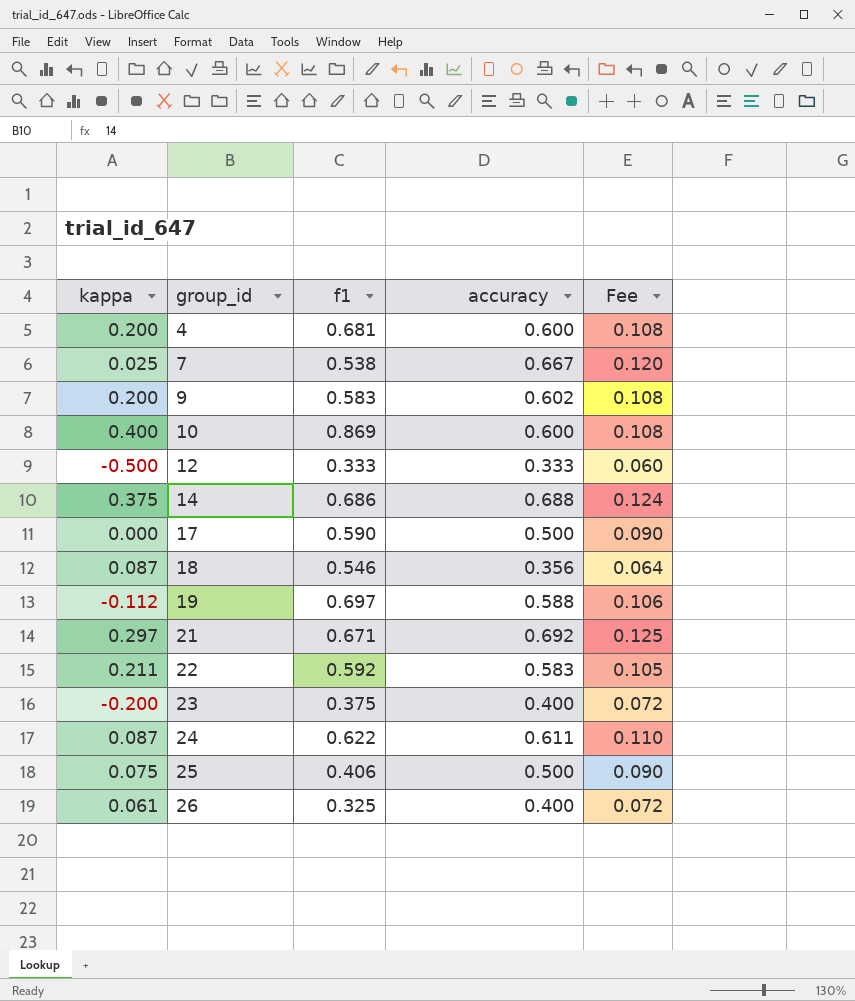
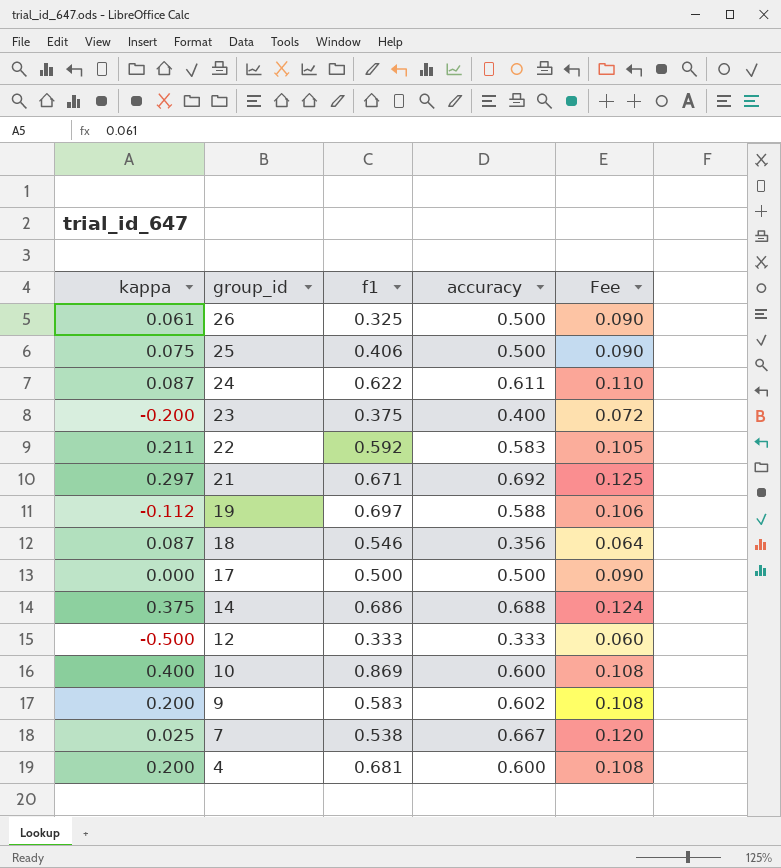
row order: group_id ascending -> group_id descending
26 | accuracy: 0.400 -> 0.500
26 | Fee: 0.072 -> 0.090
17 | f1: 0.590 -> 0.500

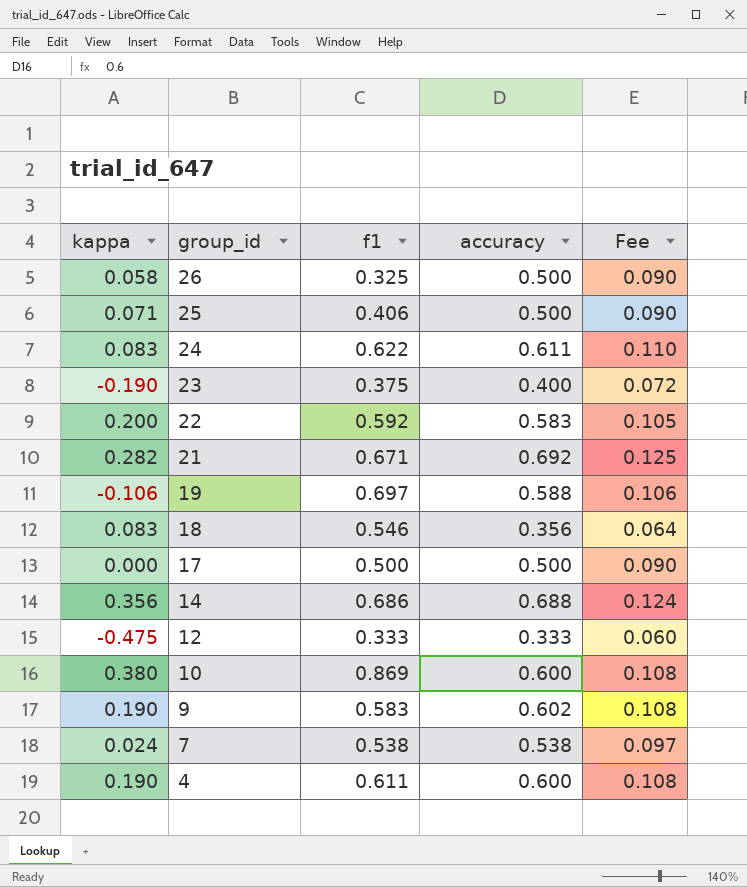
26 | kappa: 0.061 -> 0.058
25 | kappa: 0.075 -> 0.071
24 | kappa: 0.087 -> 0.083
23 | kappa: -0.200 -> -0.190
22 | kappa: 0.211 -> 0.200
21 | kappa: 0.297 -> 0.282
19 | kappa: -0.112 -> -0.106
18 | kappa: 0.087 -> 0.083
14 | kappa: 0.375 -> 0.356
12 | kappa: -0.500 -> -0.475
10 | kappa: 0.400 -> 0.380
9 | kappa: 0.200 -> 0.190
7 | kappa: 0.025 -> 0.024
7 | accuracy: 0.667 -> 0.538
7 | Fee: 0.120 -> 0.097
4 | kappa: 0.200 -> 0.190
4 | f1: 0.681 -> 0.611

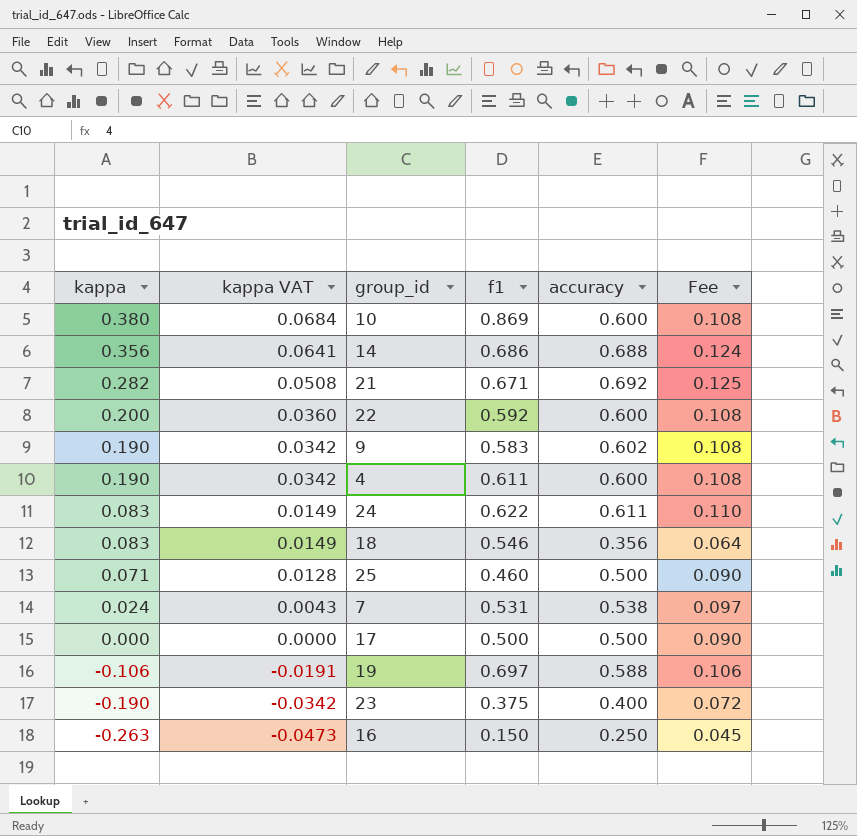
row order: group_id descending -> kappa descending
column kappa VAT | formula: none -> [kappa] * 0.18
row 26: 0.058 | 0.325 | 0.500 | 0.090 -> none
row 12: -0.475 | 0.333 | 0.333 | 0.060 -> none
22 | accuracy: 0.583 -> 0.600
22 | Fee: 0.105 -> 0.108
25 | f1: 0.406 -> 0.460
7 | f1: 0.538 -> 0.531
row 16: none -> -0.263 | -0.0473 | 0.150 | 0.250 | 0.045

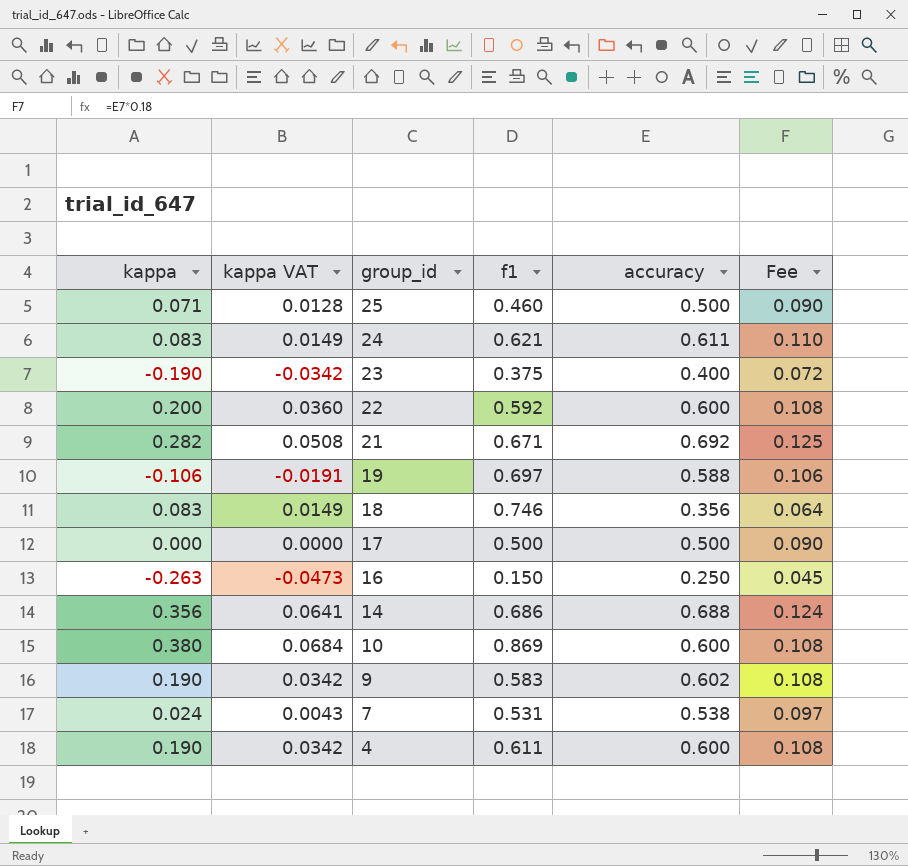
row order: kappa descending -> group_id descending
24 | f1: 0.622 -> 0.621
18 | f1: 0.546 -> 0.746

